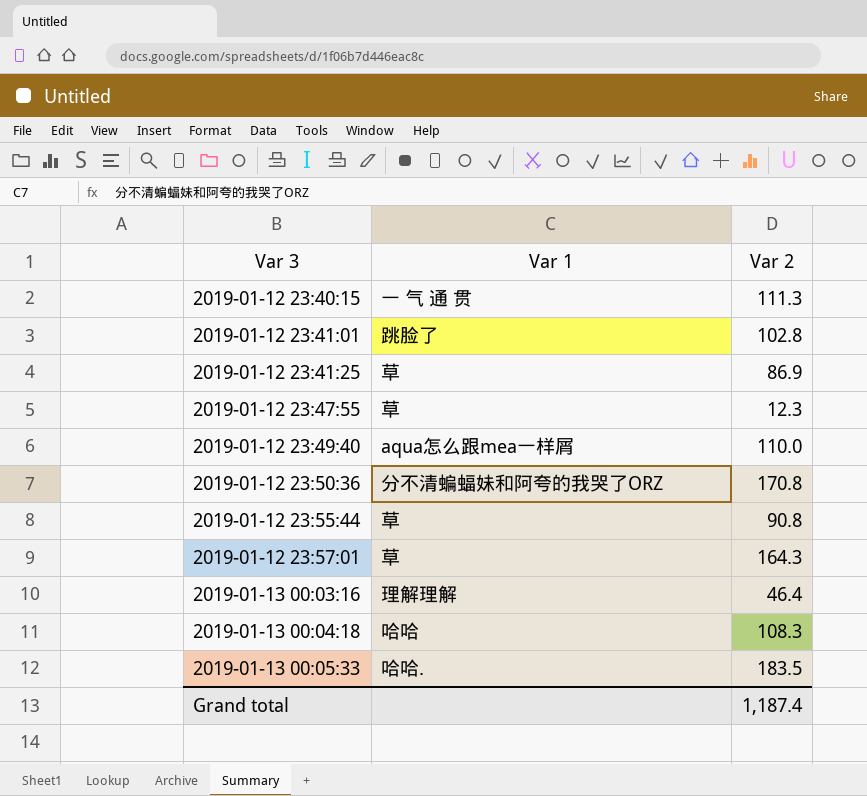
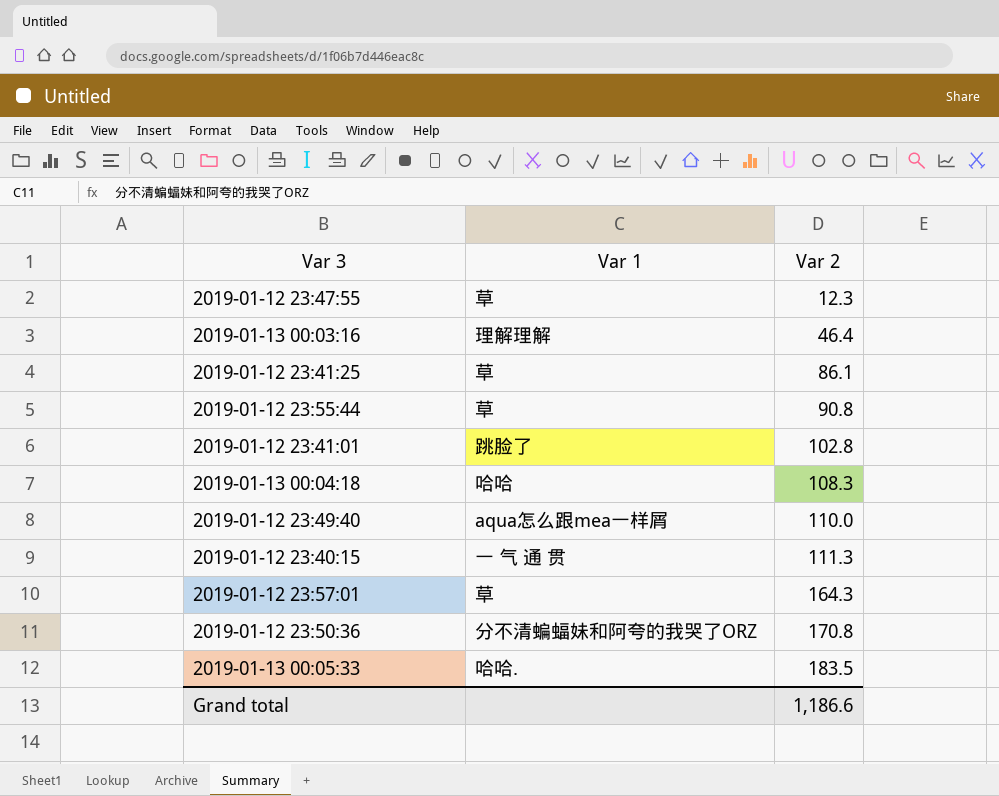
row order: Var 3 ascending -> Var 2 ascending
2019-01-12 23:41:25 | Var 2: 86.9 -> 86.1
Grand total | Var 2: 1,187.4 -> 1,186.6

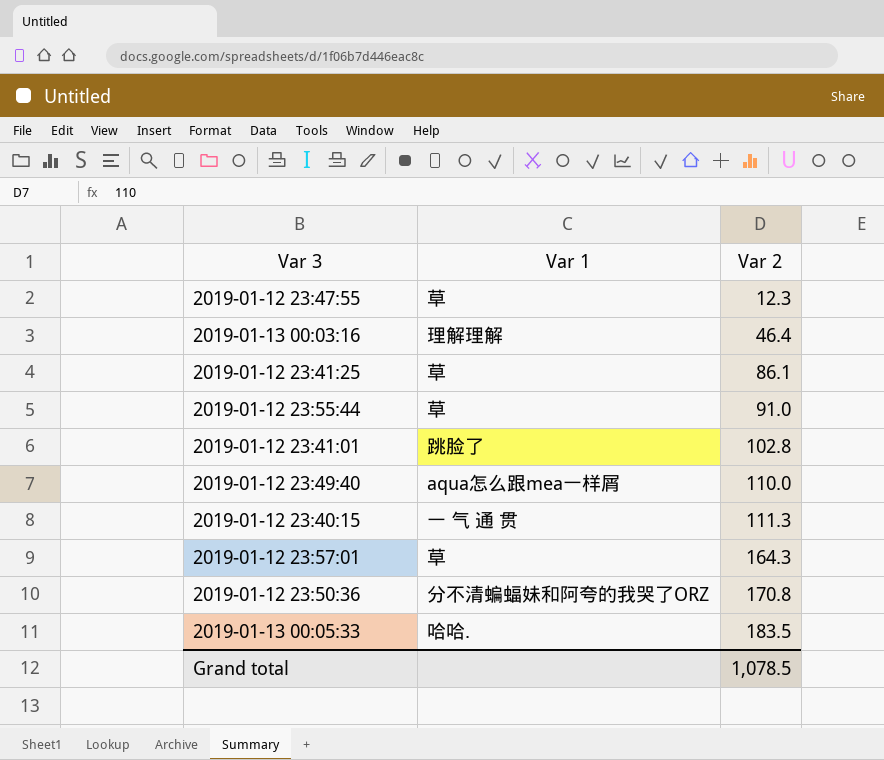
row 2019-01-13 00:04:18: 哈哈 | 108.3 -> none
2019-01-12 23:55:44 | Var 2: 90.8 -> 91.0
Grand total | Var 2: 1,186.6 -> 1,078.5

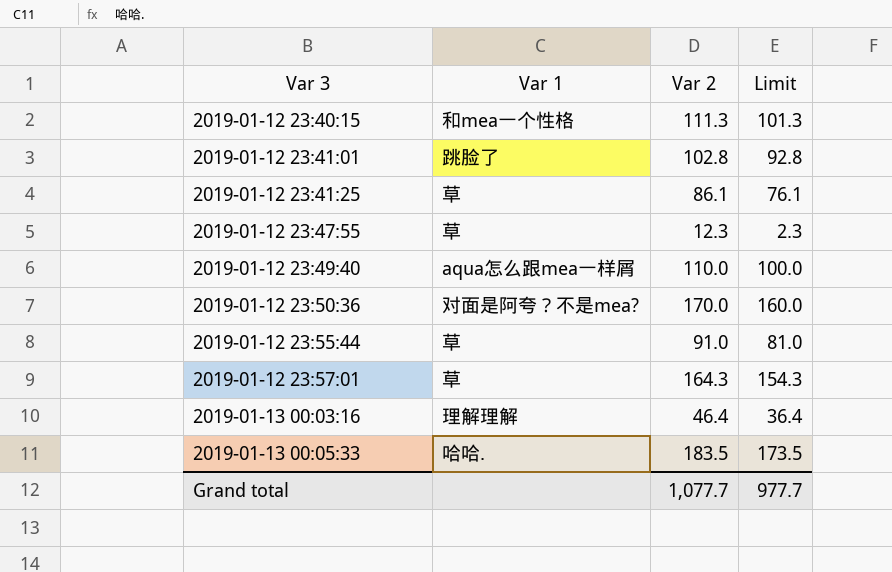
row order: Var 2 ascending -> Var 3 ascending
column Limit | formula: none -> [Var 2] - 10
2019-01-12 23:40:15 | Var 1: 一 气 通 贯 -> 和mea一个性格
2019-01-12 23:50:36 | Var 1: 分不清蝙蝠妹和阿夸的我哭了ORZ -> 对面是阿夸？不是mea?
2019-01-12 23:50:36 | Var 2: 170.8 -> 170.0
Grand total | Var 2: 1,078.5 -> 1,077.7

